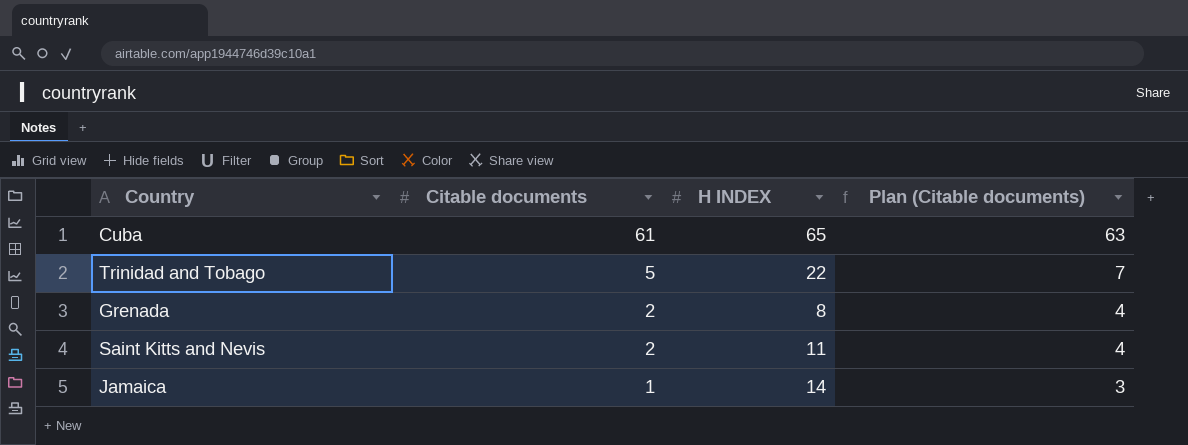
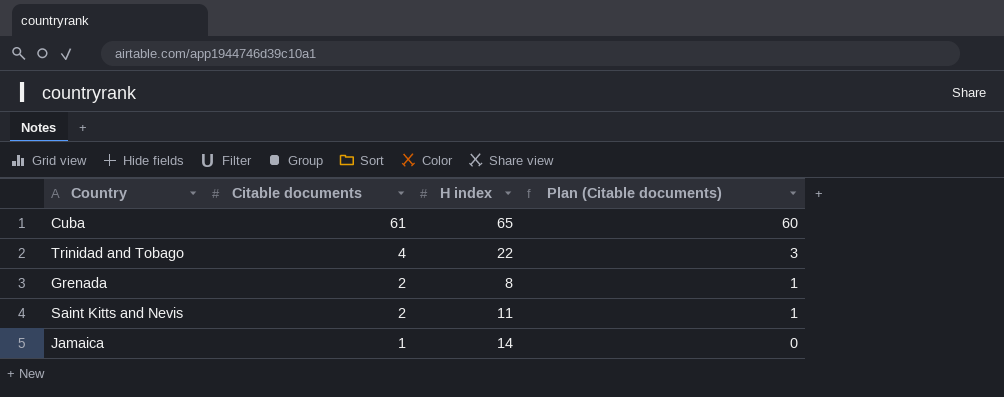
column name: H INDEX -> H index
column Plan (Citable documents) | formula: [Citable documents] + 2 -> [Citable documents] - 1
Trinidad and Tobago | Citable documents: 5 -> 4

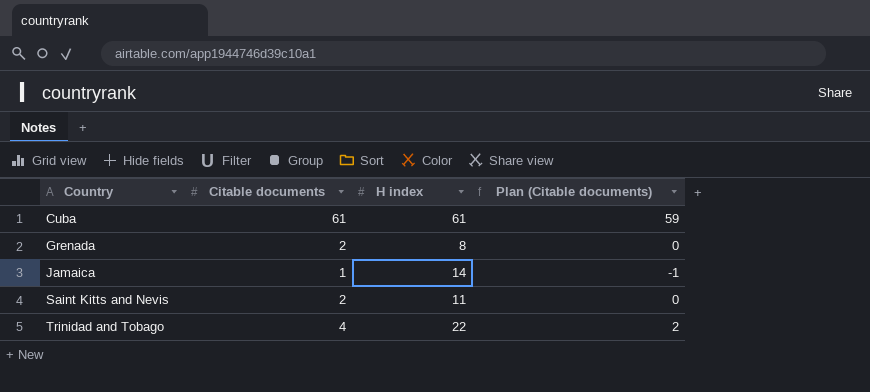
row order: Citable documents descending -> Country ascending
column Plan (Citable documents) | formula: [Citable documents] - 1 -> [Citable documents] - 2
Cuba | H index: 65 -> 61

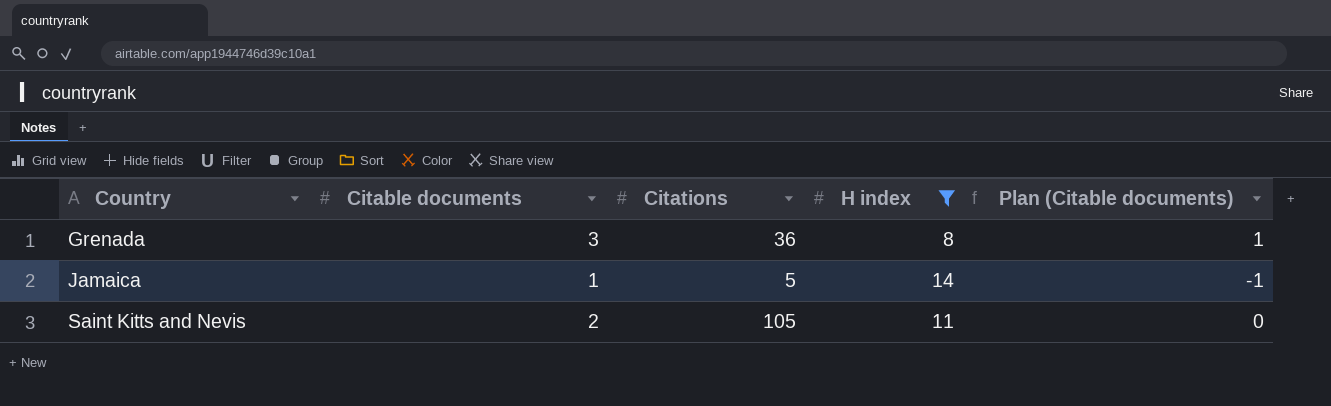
filter: none -> H index <= 14
column Citations | position: none -> 3
Grenada | Citable documents: 2 -> 3
Grenada | Plan (Citable documents): 0 -> 1

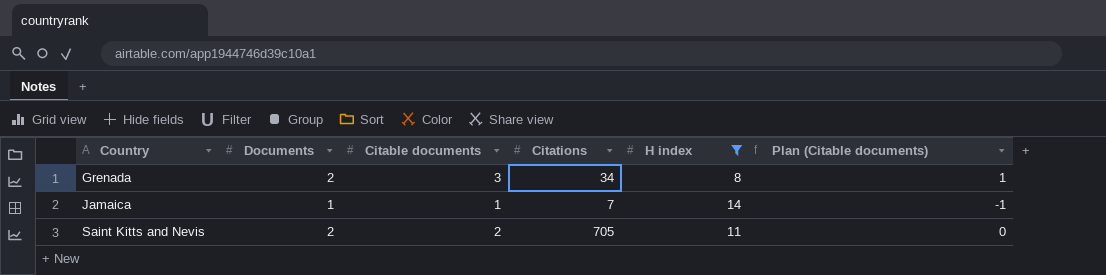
column Documents | position: none -> 2
Grenada | Citations: 36 -> 34
Jamaica | Citations: 5 -> 7
Saint Kitts and Nevis | Citations: 105 -> 705

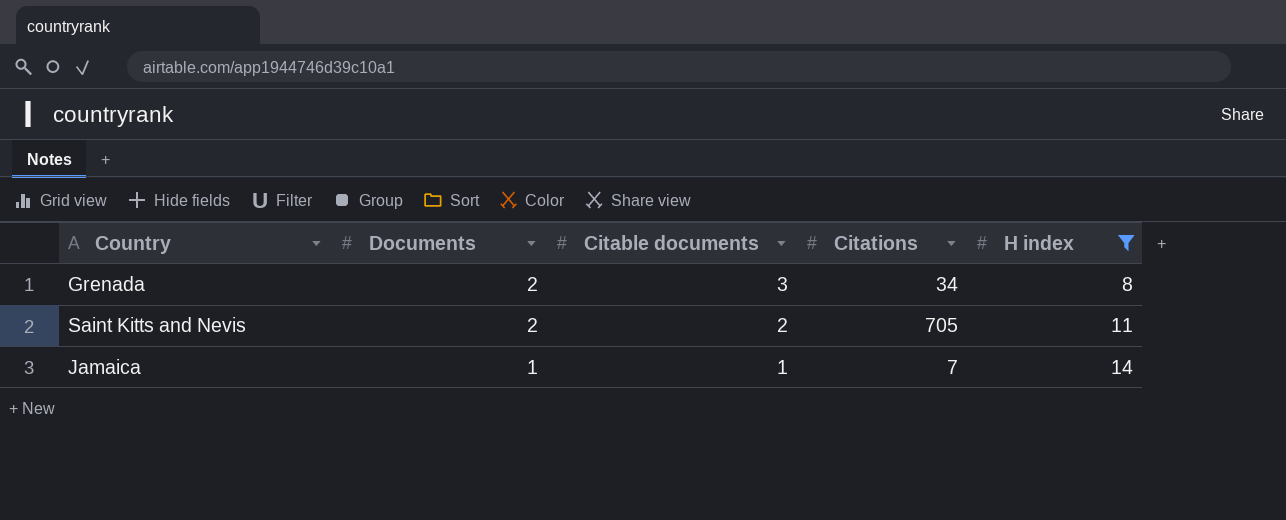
row order: Country ascending -> Documents descending
column Plan (Citable documents) | formula: [Citable documents] - 2 -> none

